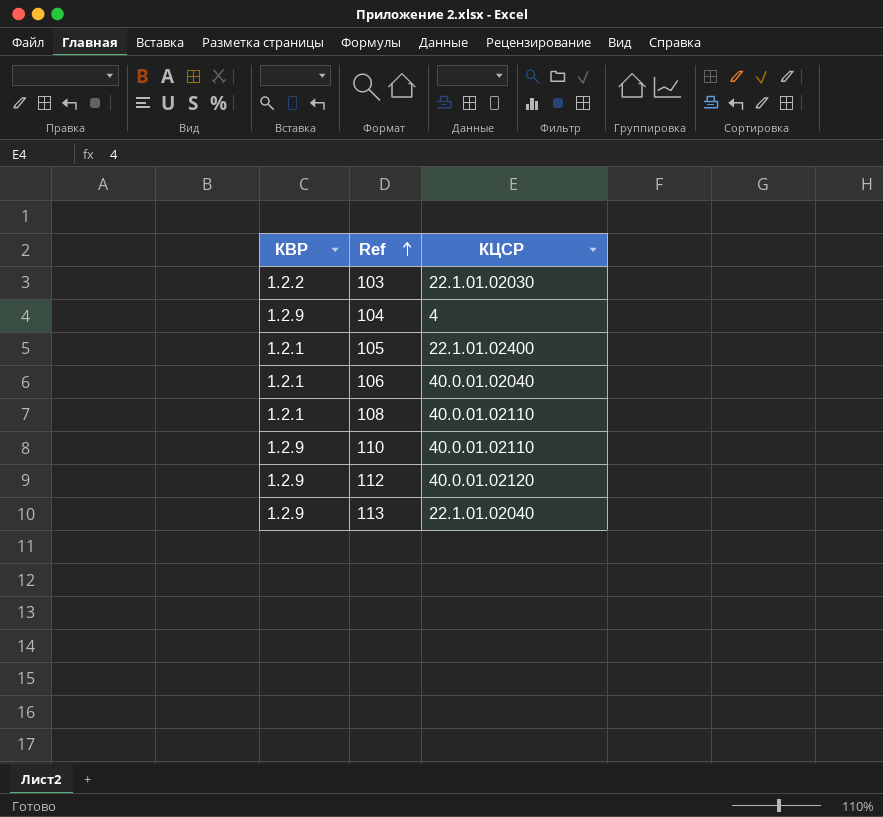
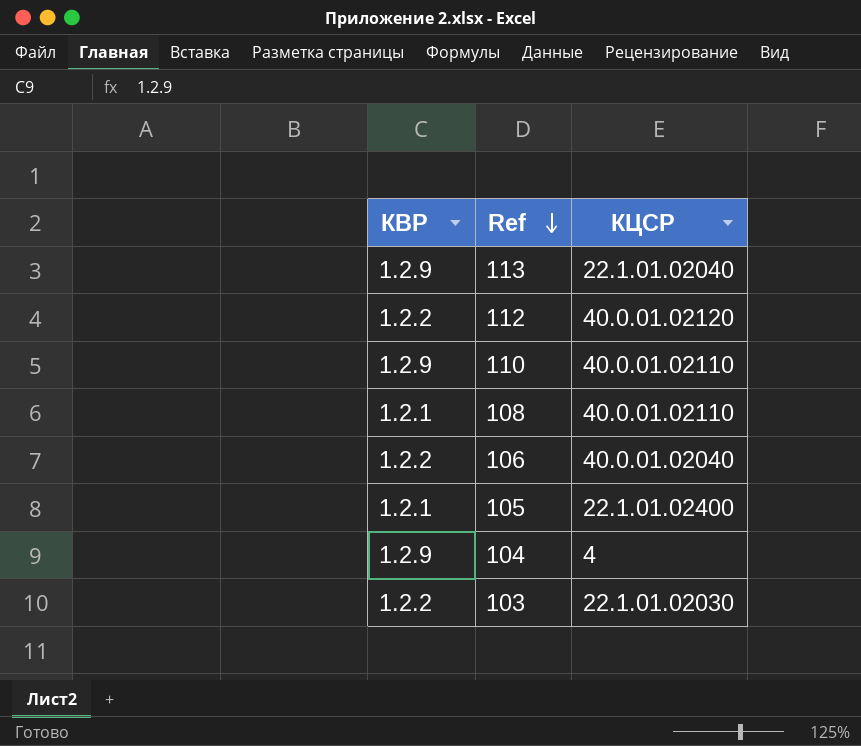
row order: Ref ascending -> Ref descending
112 | КВР: 1.2.9 -> 1.2.2
106 | КВР: 1.2.1 -> 1.2.2

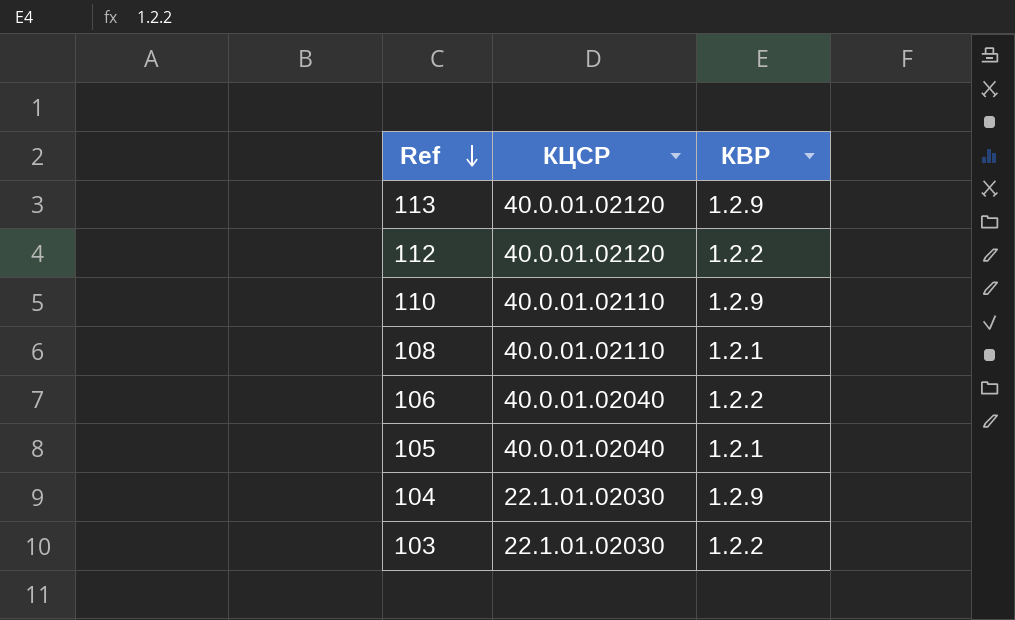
column КВР | position: 1 -> 3
113 | КЦСР: 22.1.01.02040 -> 40.0.01.02120
105 | КЦСР: 22.1.01.02400 -> 40.0.01.02040
104 | КЦСР: 4 -> 22.1.01.02030

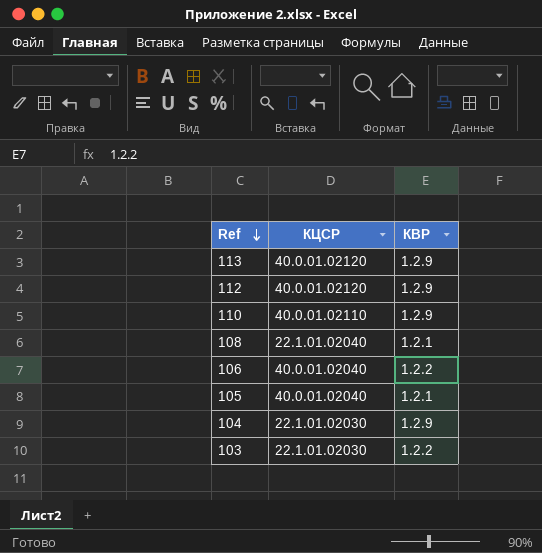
112 | КВР: 1.2.2 -> 1.2.9
108 | КЦСР: 40.0.01.02110 -> 22.1.01.02040

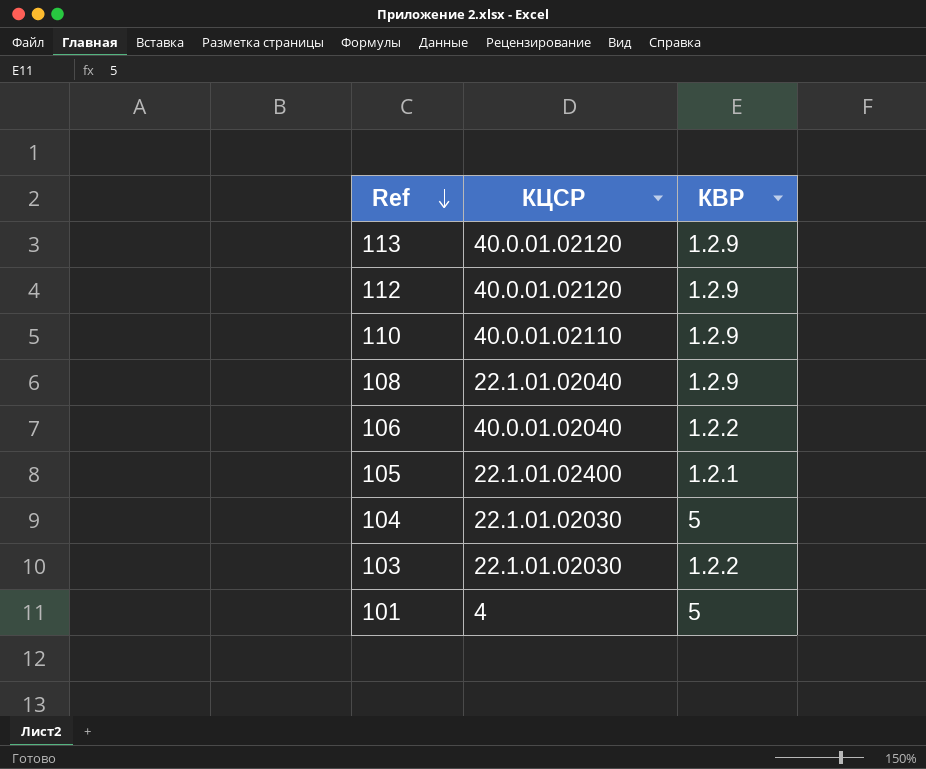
108 | КВР: 1.2.1 -> 1.2.9
105 | КЦСР: 40.0.01.02040 -> 22.1.01.02400
104 | КВР: 1.2.9 -> 5
row 101: none -> 4 | 5

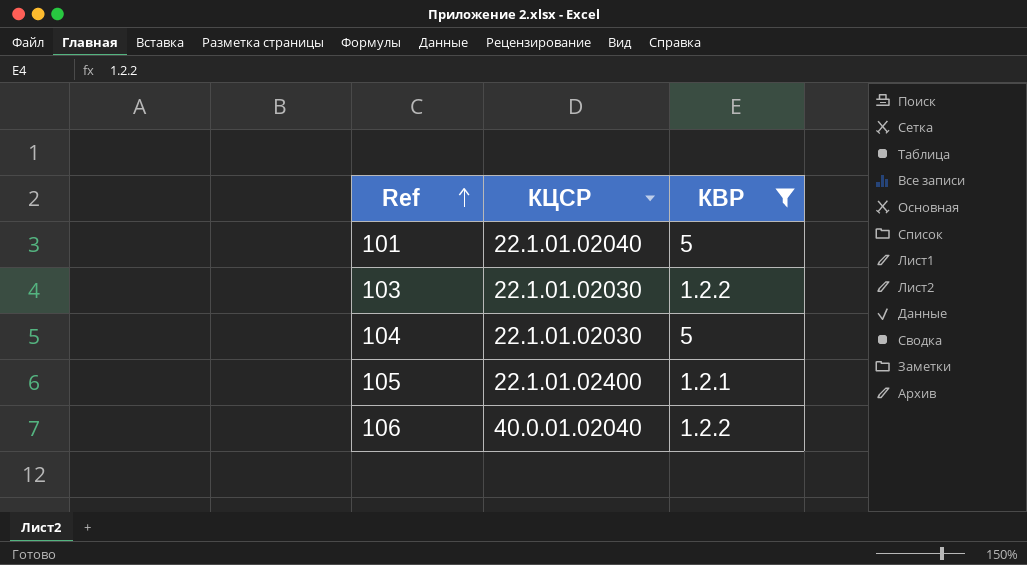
filter: none -> КВР != 1.2.9
row order: Ref descending -> Ref ascending
101 | КЦСР: 4 -> 22.1.01.02040

